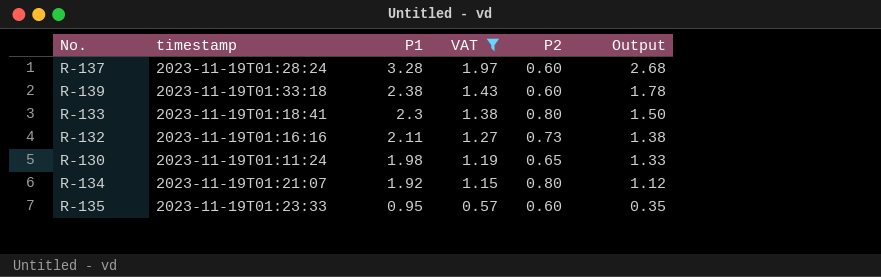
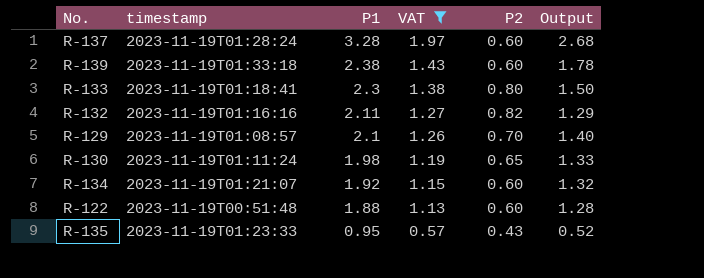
R-132 | P2: 0.73 -> 0.82
R-132 | Output: 1.38 -> 1.29
row R-129: none -> 2023-11-19T01:08:57 | 2.1 | 1.26 | 0.70 | 1.40
R-134 | P2: 0.80 -> 0.60
R-134 | Output: 1.12 -> 1.32
row R-122: none -> 2023-11-19T00:51:48 | 1.88 | 1.13 | 0.60 | 1.28
R-135 | P2: 0.60 -> 0.43
R-135 | Output: 0.35 -> 0.52

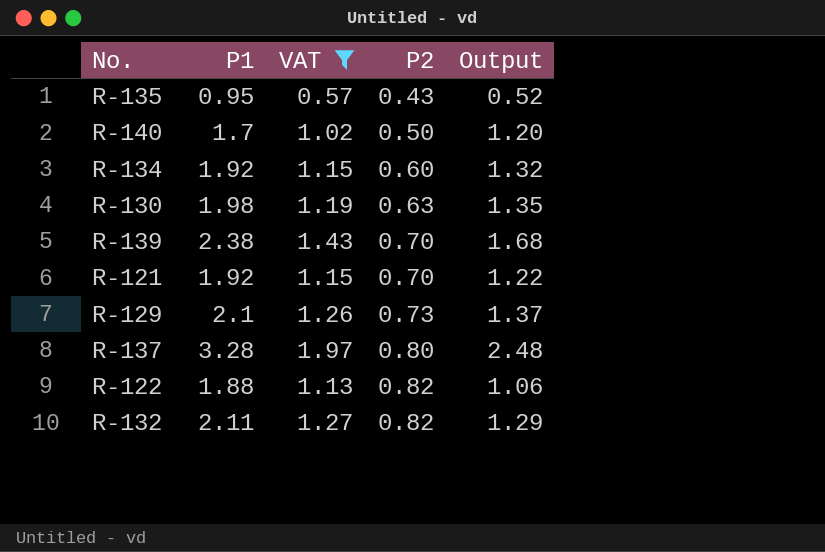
row order: P1 descending -> P2 ascending
column timestamp | position: 2 -> none
row R-133: 2023-11-19T01:18:41 | 2.3 | 1.38 | 0.80 | 1.50 -> none
row R-140: none -> 1.7 | 1.02 | 0.50 | 1.20
R-130 | P2: 0.65 -> 0.63
R-130 | Output: 1.33 -> 1.35
R-139 | P2: 0.60 -> 0.70
R-139 | Output: 1.78 -> 1.68
row R-121: none -> 1.92 | 1.15 | 0.70 | 1.22
R-129 | P2: 0.70 -> 0.73
R-129 | Output: 1.40 -> 1.37
R-137 | P2: 0.60 -> 0.80
R-137 | Output: 2.68 -> 2.48
R-122 | P2: 0.60 -> 0.82
R-122 | Output: 1.28 -> 1.06

